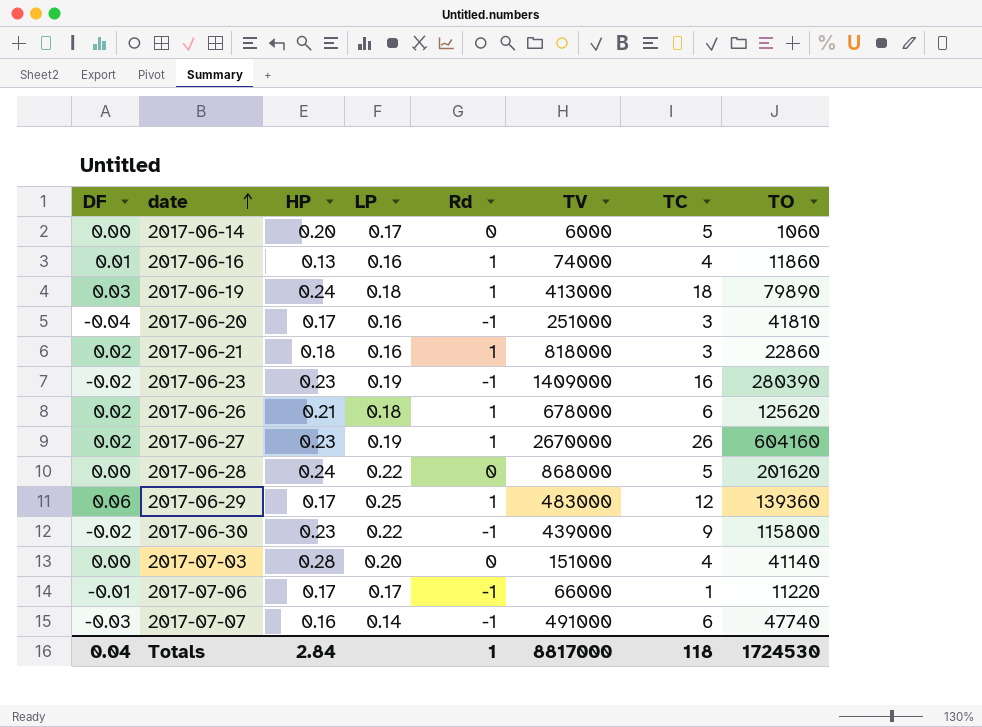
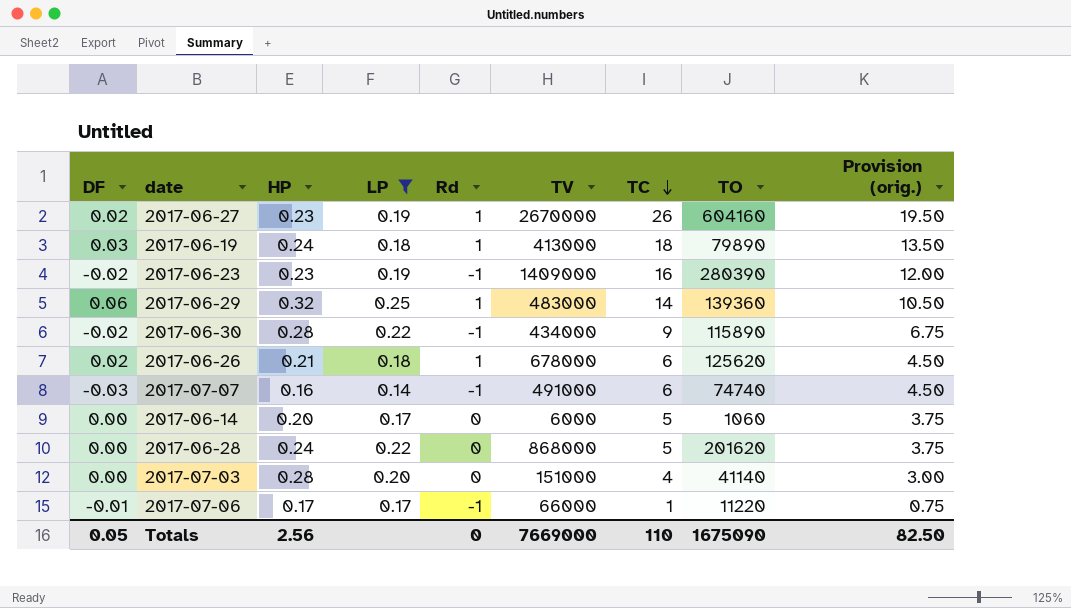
filter: none -> LP != 0.16
row order: date ascending -> TC descending
column Provision (orig.) | formula: none -> [TC] * 0.75
2017-06-29 | HP: 0.17 -> 0.32
2017-06-29 | TC: 12 -> 14
2017-06-30 | HP: 0.23 -> 0.28
2017-06-30 | TV: 439000 -> 434000
2017-06-30 | TO: 115800 -> 115890
2017-07-07 | TO: 47740 -> 74740
Totals | DF: 0.04 -> 0.05
Totals | HP: 2.84 -> 2.56
Totals | Rd: 1 -> 0
Totals | TV: 8817000 -> 7669000
Totals | TC: 118 -> 110
Totals | TO: 1724530 -> 1675090

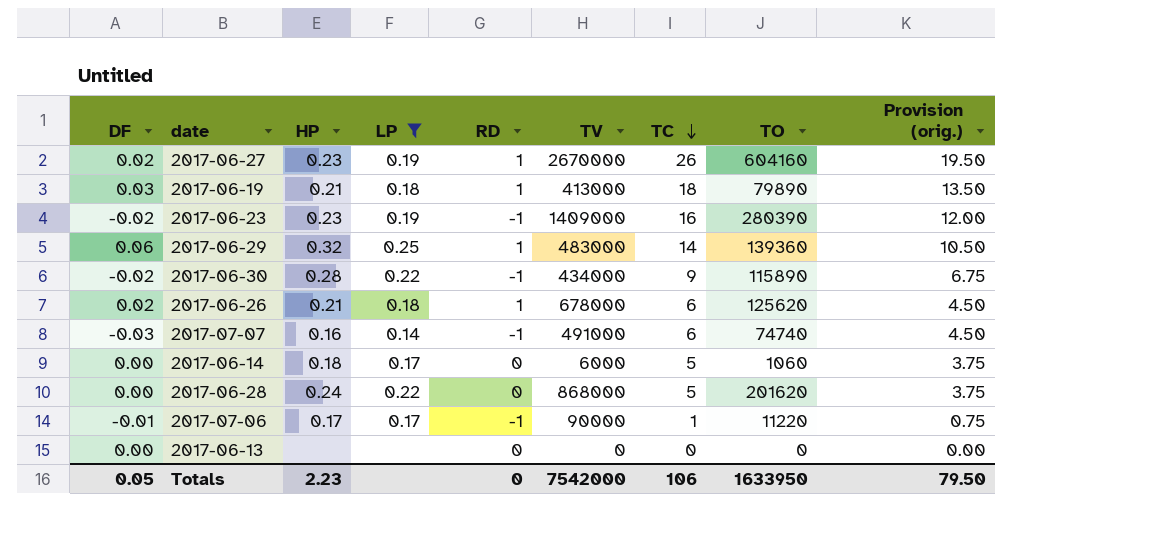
column name: Rd -> RD
row 2017-07-03: 0.00 | 0.28 | 0.20 | 0 | 151000 | 4 | 41140 | 3.00 -> none
2017-06-19 | HP: 0.24 -> 0.21
2017-06-14 | HP: 0.20 -> 0.18
2017-07-06 | TV: 66000 -> 90000
row 2017-06-13: none -> 0.00 | none | none | 0 | 0 | 0 | 0 | 0.00
Totals | HP: 2.56 -> 2.23
Totals | TV: 7669000 -> 7542000
Totals | TC: 110 -> 106
Totals | TO: 1675090 -> 1633950
Totals | Provision (orig.): 82.50 -> 79.50

